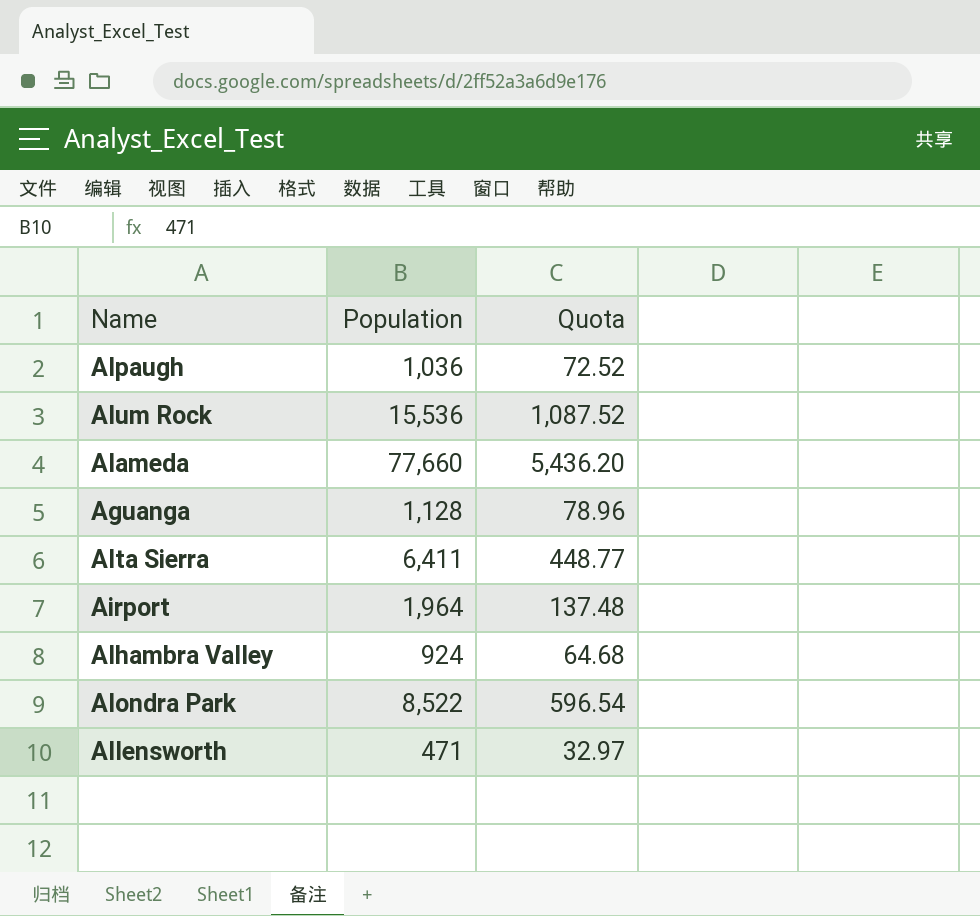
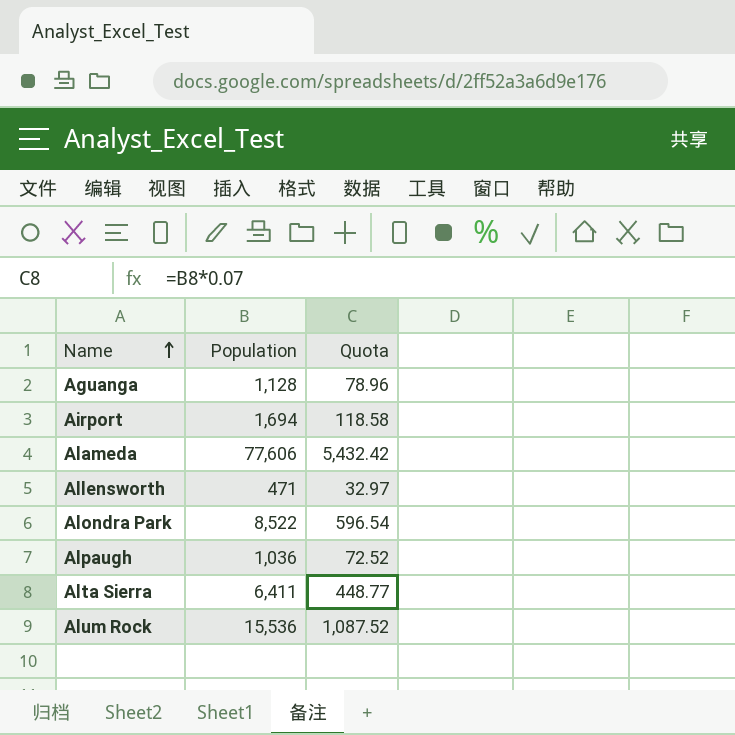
row order: none -> Name ascending
row Alhambra Valley: 924 | 64.68 -> none
Airport | Population: 1,964 -> 1,694
Airport | Quota: 137.48 -> 118.58
Alameda | Population: 77,660 -> 77,606
Alameda | Quota: 5,436.20 -> 5,432.42

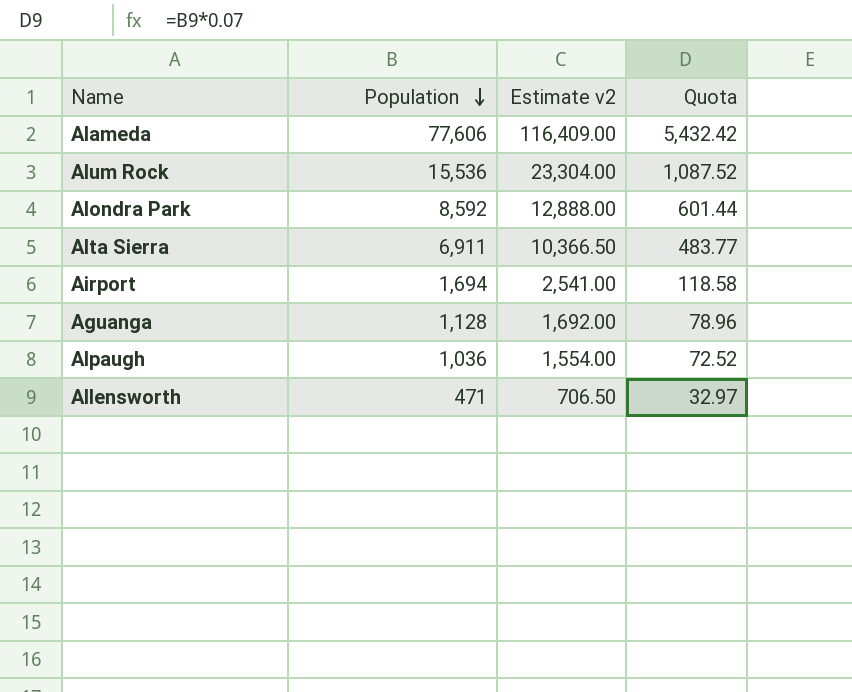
row order: Name ascending -> Population descending
column Estimate v2 | formula: none -> [Population] * 1.5
Alondra Park | Population: 8,522 -> 8,592
Alondra Park | Quota: 596.54 -> 601.44
Alta Sierra | Population: 6,411 -> 6,911
Alta Sierra | Quota: 448.77 -> 483.77

